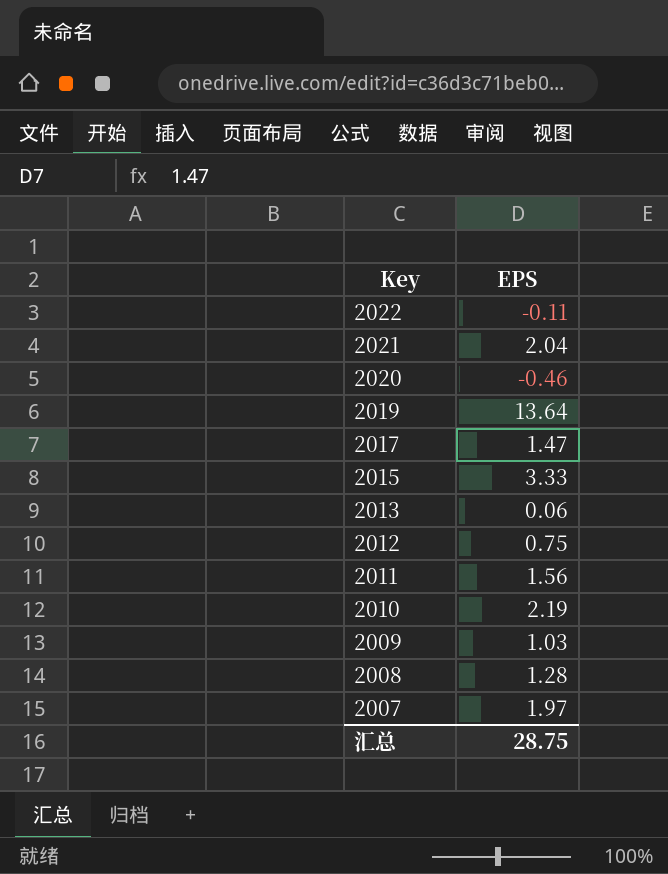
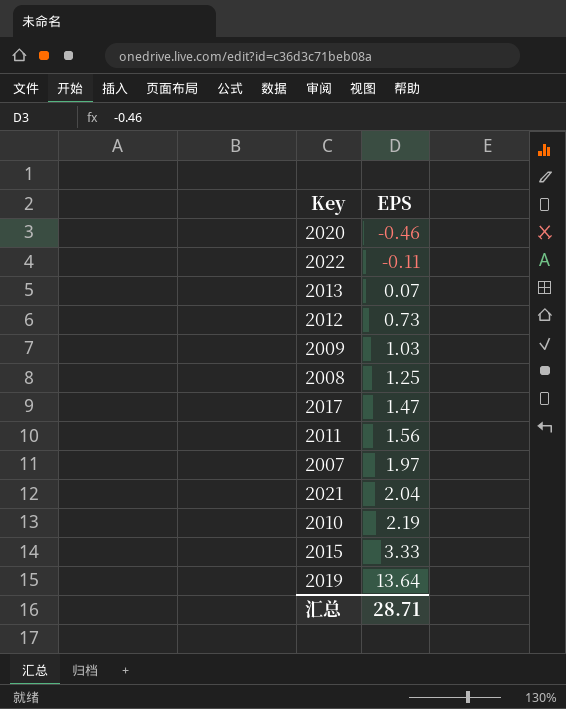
row order: Key descending -> EPS ascending
2013 | EPS: 0.06 -> 0.07
2012 | EPS: 0.75 -> 0.73
2008 | EPS: 1.28 -> 1.25
汇总 | EPS: 28.75 -> 28.71

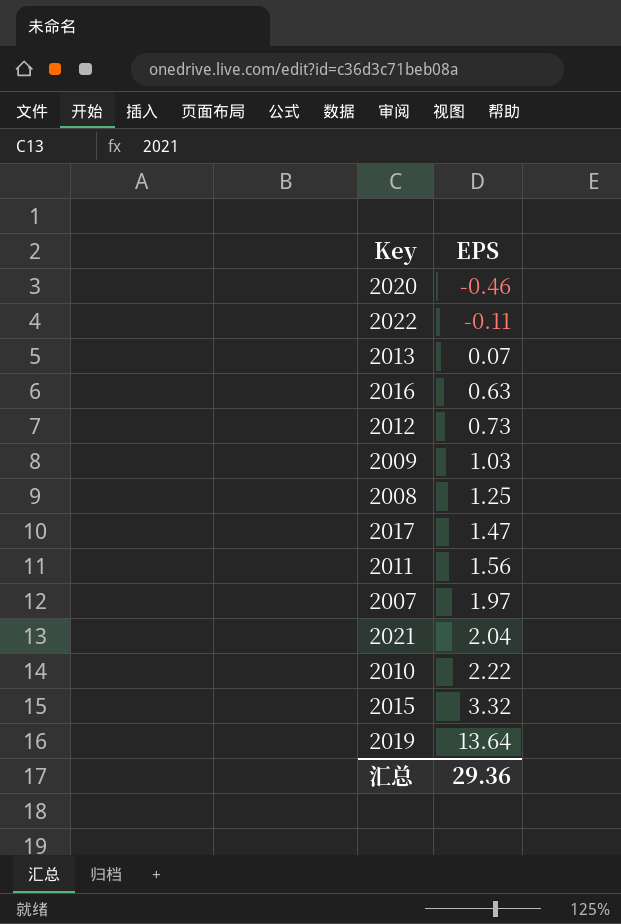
row 2016: none -> 0.63
2010 | EPS: 2.19 -> 2.22
2015 | EPS: 3.33 -> 3.32
汇总 | EPS: 28.71 -> 29.36

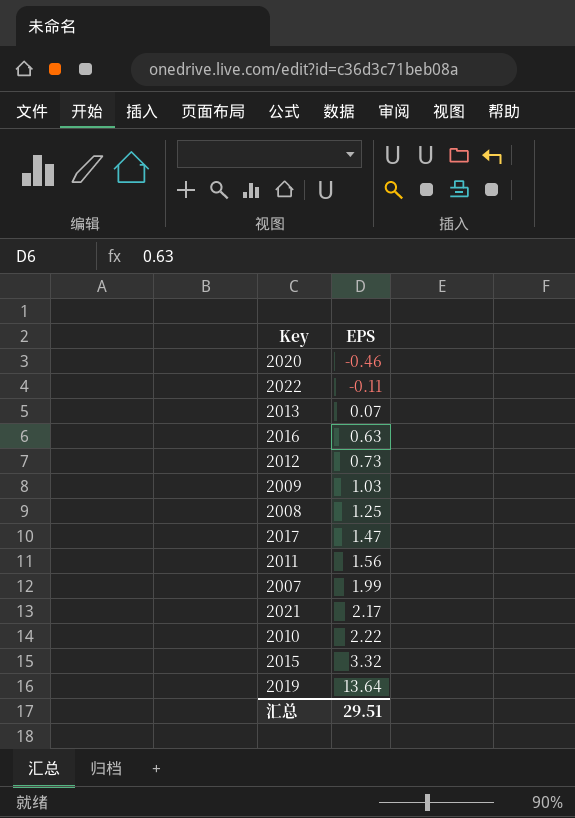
2007 | EPS: 1.97 -> 1.99
2021 | EPS: 2.04 -> 2.17
汇总 | EPS: 29.36 -> 29.51

